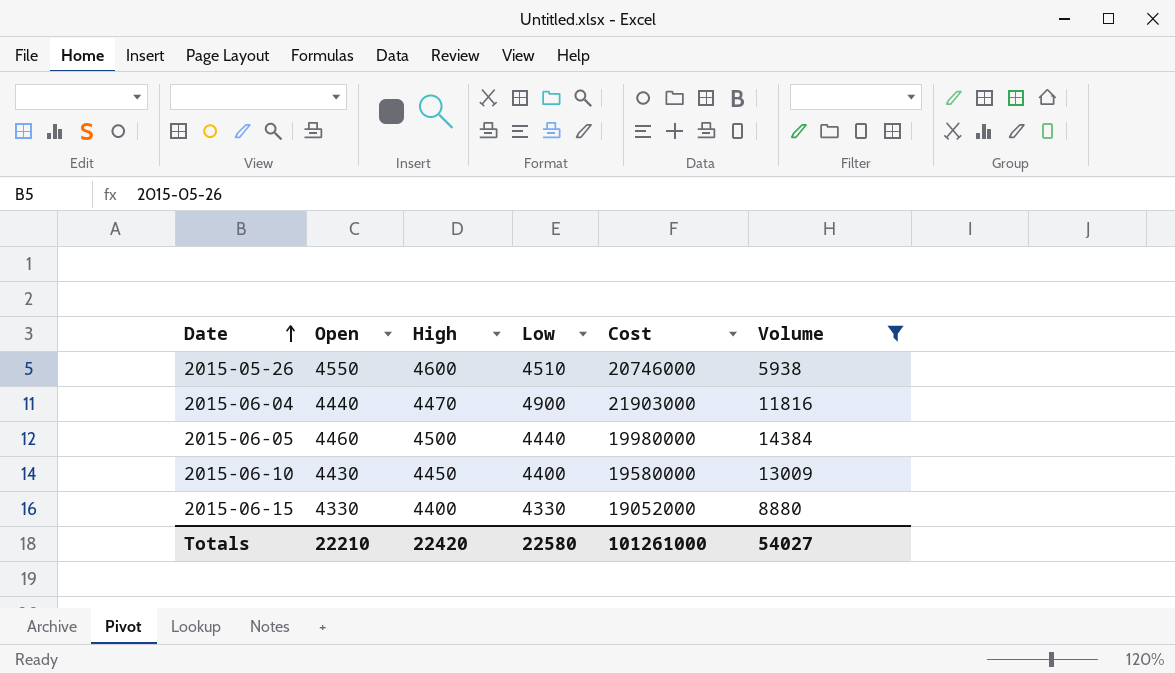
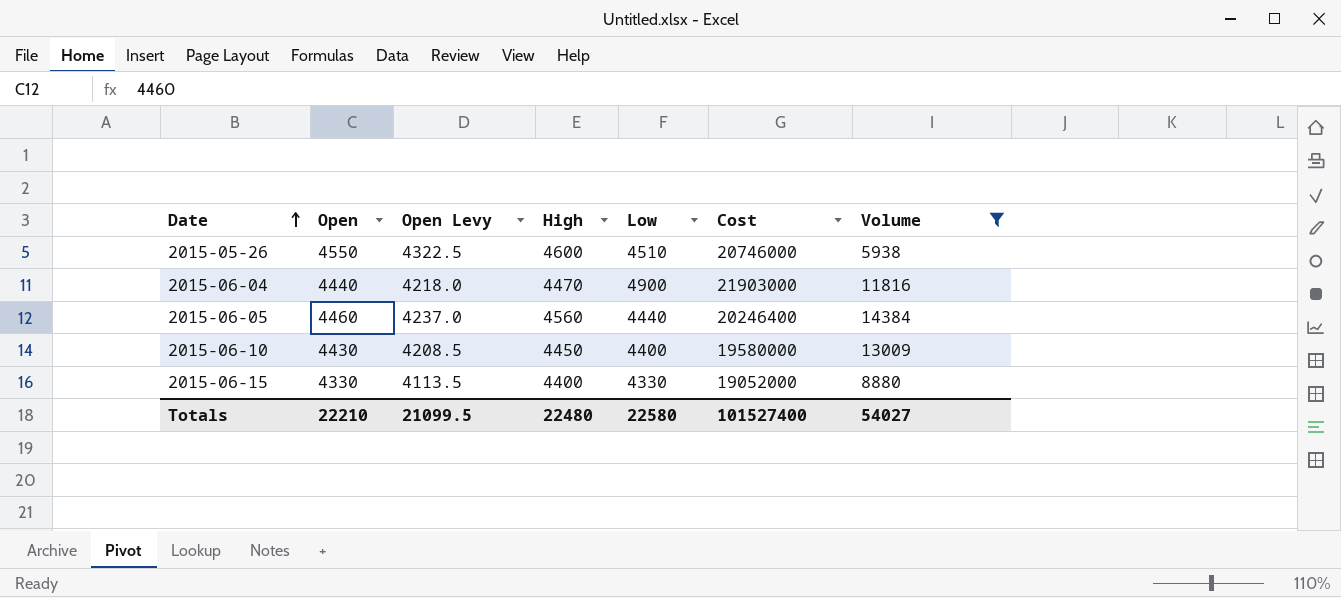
column Open Levy | formula: none -> [Open] * 0.95
2015-06-05 | High: 4500 -> 4560
2015-06-05 | Cost: 19980000 -> 20246400
Totals | High: 22420 -> 22480
Totals | Cost: 101261000 -> 101527400

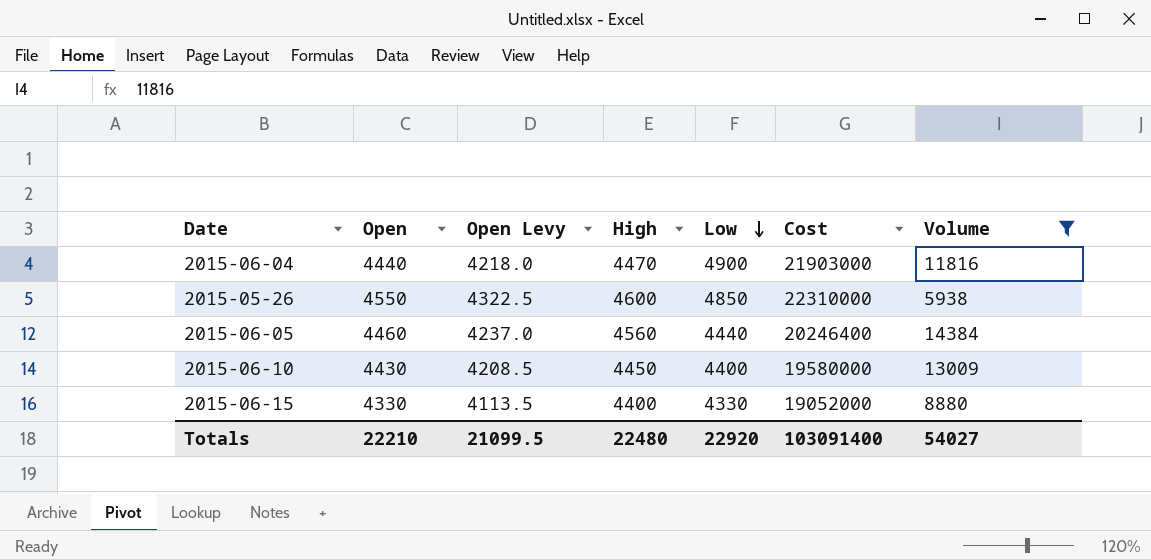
row order: Date ascending -> Low descending
2015-05-26 | Low: 4510 -> 4850
2015-05-26 | Cost: 20746000 -> 22310000
Totals | Low: 22580 -> 22920
Totals | Cost: 101527400 -> 103091400

